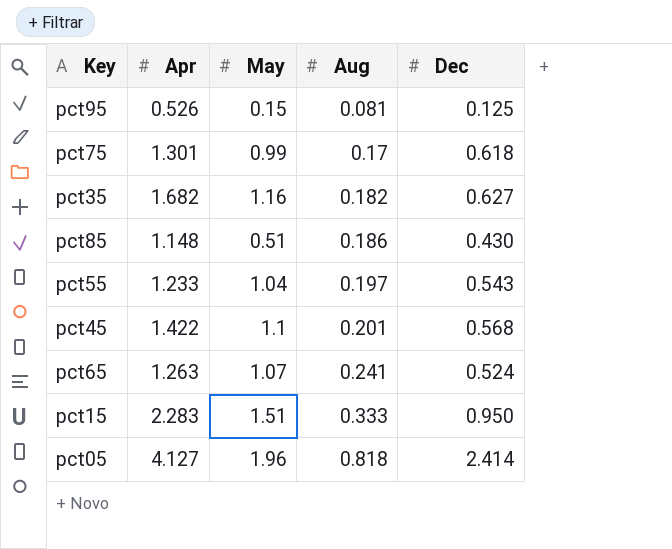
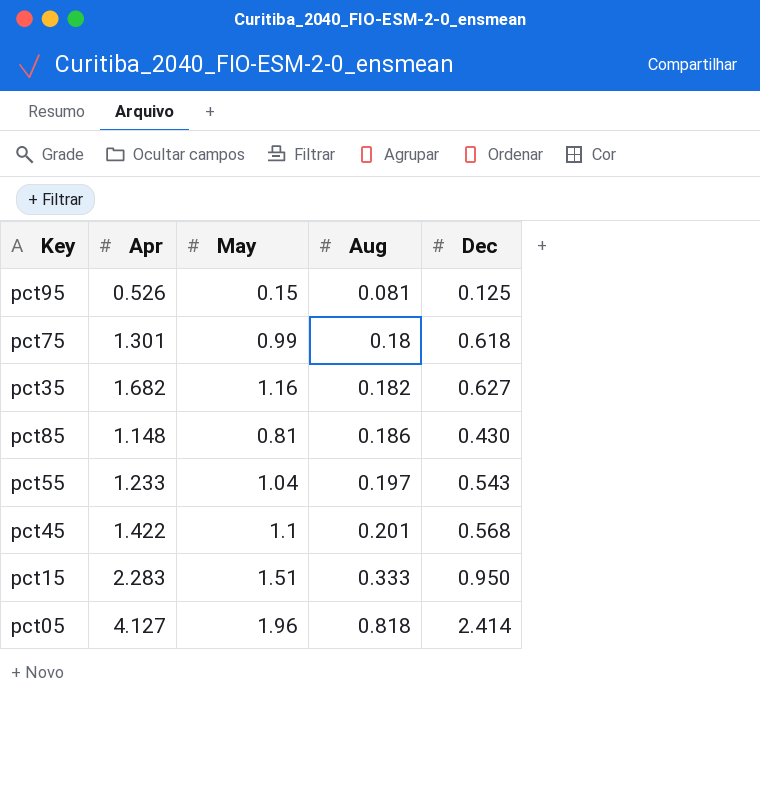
row pct65: 1.263 | 1.07 | 0.241 | 0.524 -> none
pct75 | Aug: 0.17 -> 0.18
pct85 | May: 0.51 -> 0.81

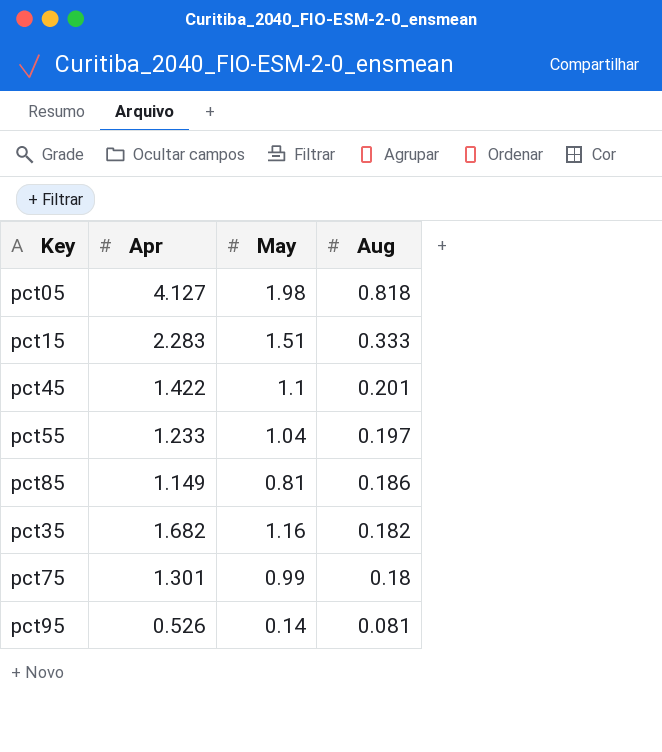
row order: Aug ascending -> Aug descending
column Dec | position: 5 -> none
pct05 | May: 1.96 -> 1.98
pct85 | Apr: 1.148 -> 1.149
pct95 | May: 0.15 -> 0.14

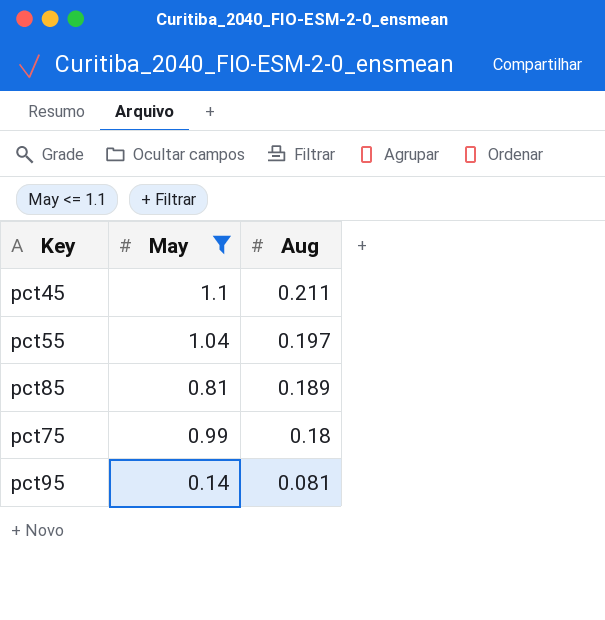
filter: none -> May <= 1.1
column Apr | position: 2 -> none
pct45 | Aug: 0.201 -> 0.211
pct85 | Aug: 0.186 -> 0.189

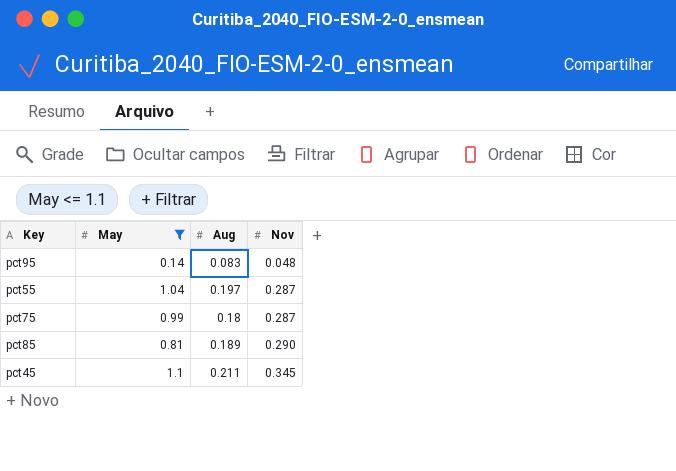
row order: Aug descending -> Nov ascending
column Nov | position: none -> 4
pct95 | Aug: 0.081 -> 0.083

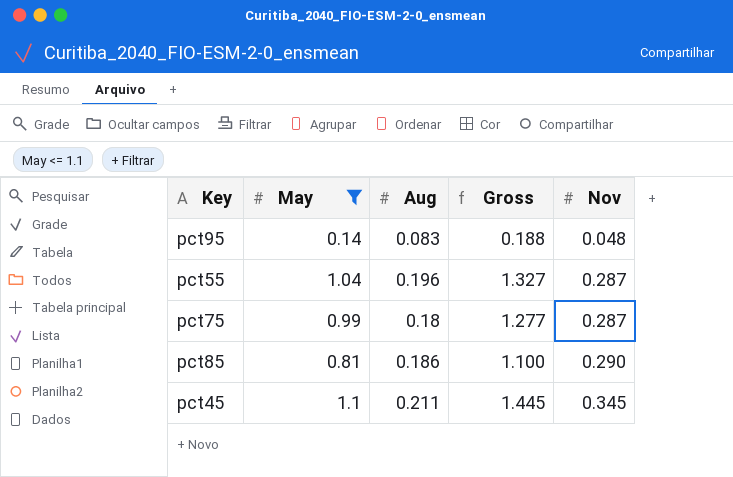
column Gross | formula: none -> [May] + [Nov]
pct55 | Aug: 0.197 -> 0.196
pct85 | Aug: 0.189 -> 0.186

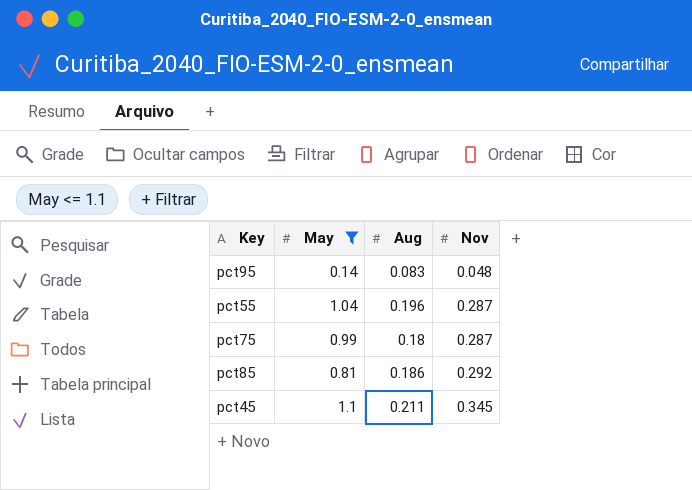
column Gross | formula: [May] + [Nov] -> none
pct85 | Nov: 0.290 -> 0.292

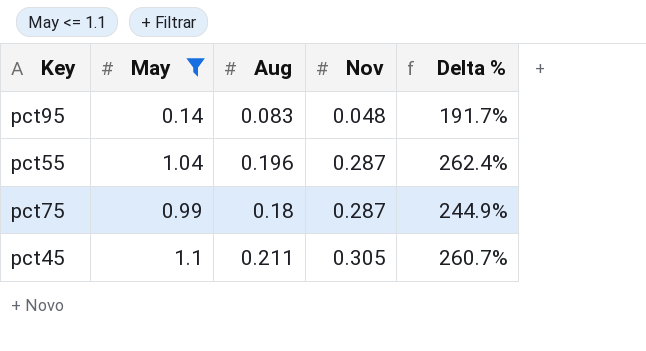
column Delta % | formula: none -> ([May] - [Nov]) / [Nov]
row pct85: 0.81 | 0.186 | 0.292 -> none
pct45 | Nov: 0.345 -> 0.305

